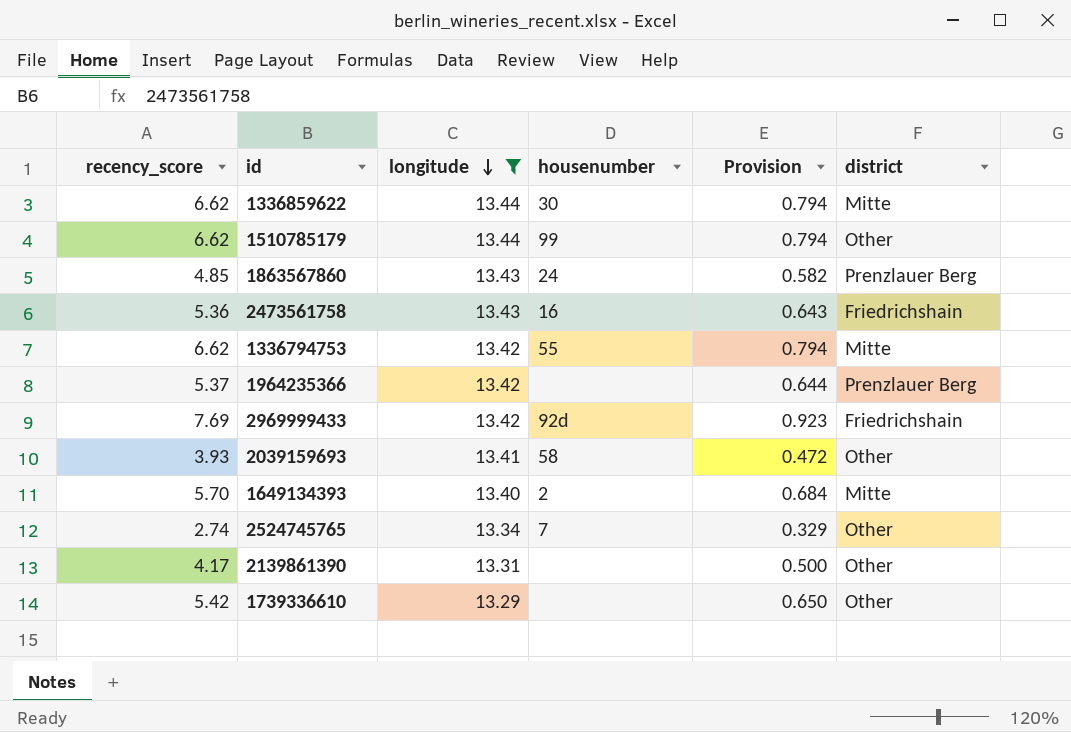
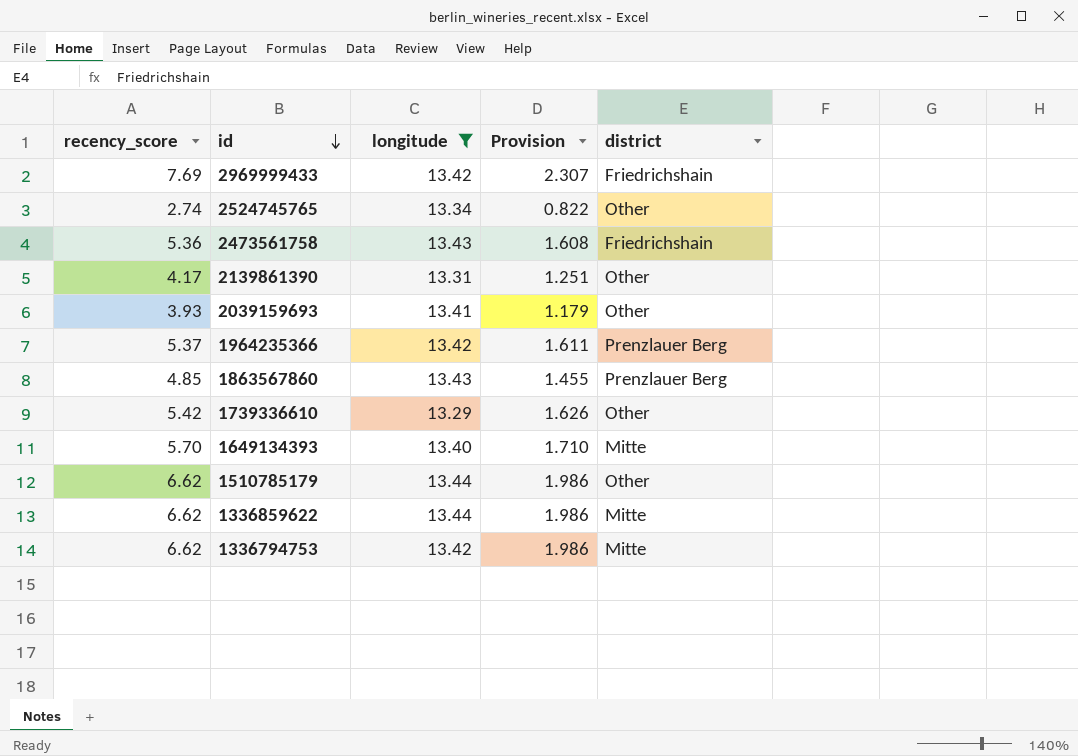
row order: longitude descending -> id descending
column housenumber | position: 4 -> none
column Provision | formula: [recency_score] * 0.12 -> [recency_score] * 0.3

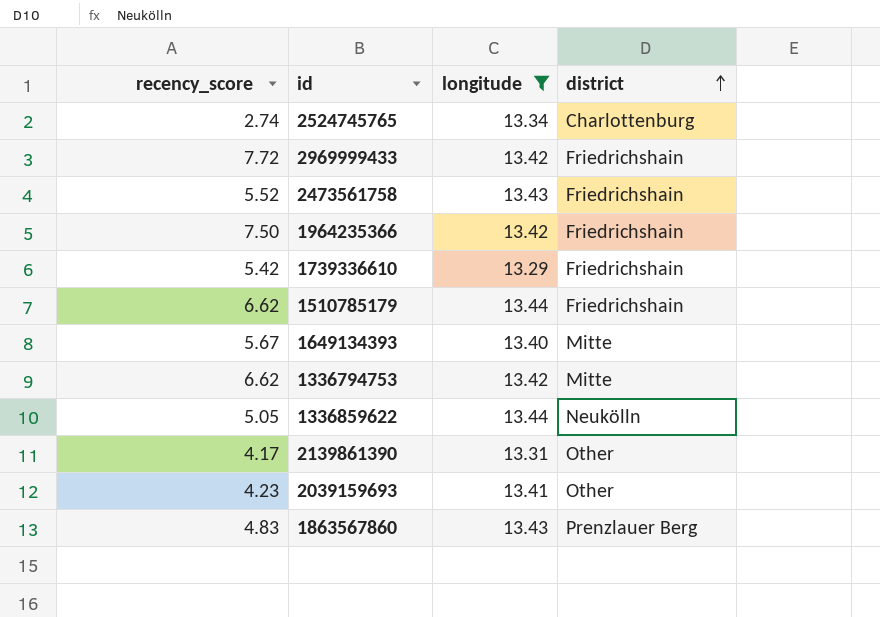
row order: id descending -> district ascending
column Provision | formula: [recency_score] * 0.3 -> none
2524745765 | district: Other -> Charlottenburg
2969999433 | recency_score: 7.69 -> 7.72
2473561758 | recency_score: 5.36 -> 5.52
1964235366 | recency_score: 5.37 -> 7.50
1964235366 | district: Prenzlauer Berg -> Friedrichshain
1739336610 | district: Other -> Friedrichshain
1510785179 | district: Other -> Friedrichshain
1649134393 | recency_score: 5.70 -> 5.67
1336859622 | recency_score: 6.62 -> 5.05
1336859622 | district: Mitte -> Neukölln
2039159693 | recency_score: 3.93 -> 4.23
1863567860 | recency_score: 4.85 -> 4.83

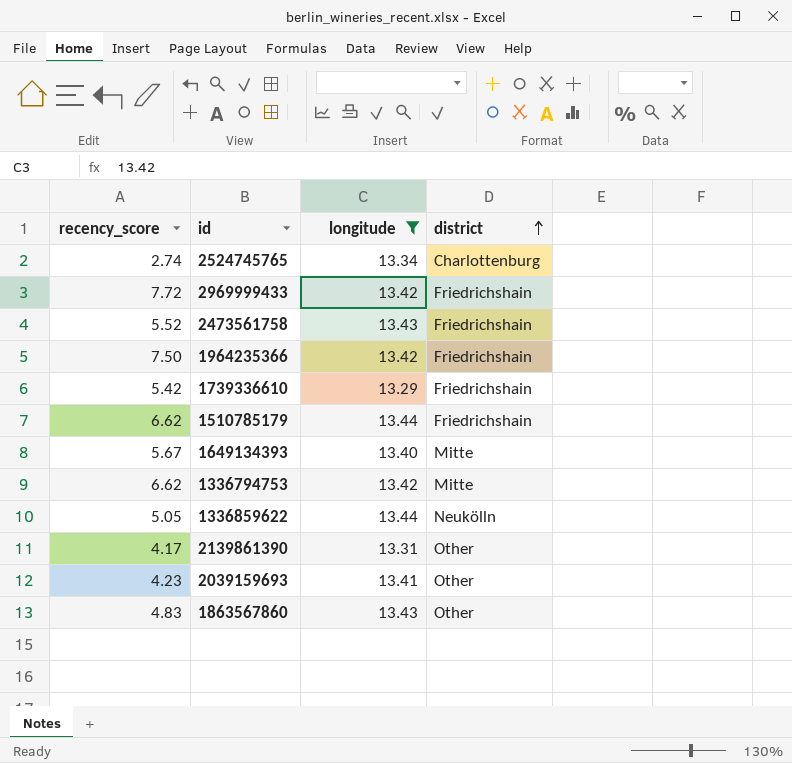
1863567860 | district: Prenzlauer Berg -> Other

